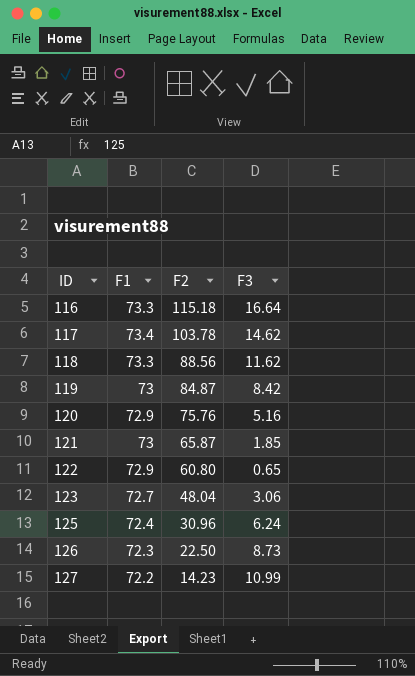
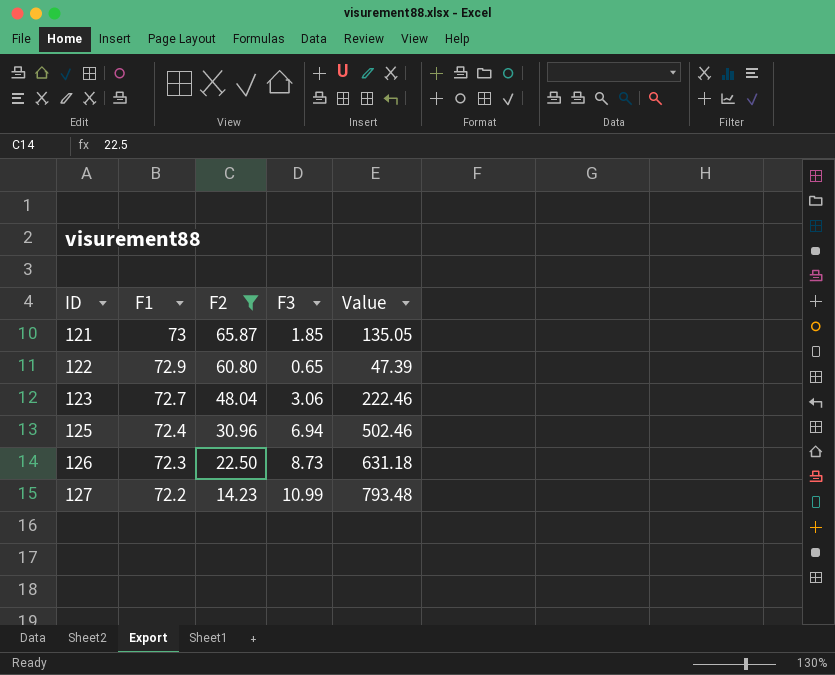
filter: none -> F2 <= 65.87
column Value | formula: none -> [F1] * [F3]
125 | F3: 6.24 -> 6.94

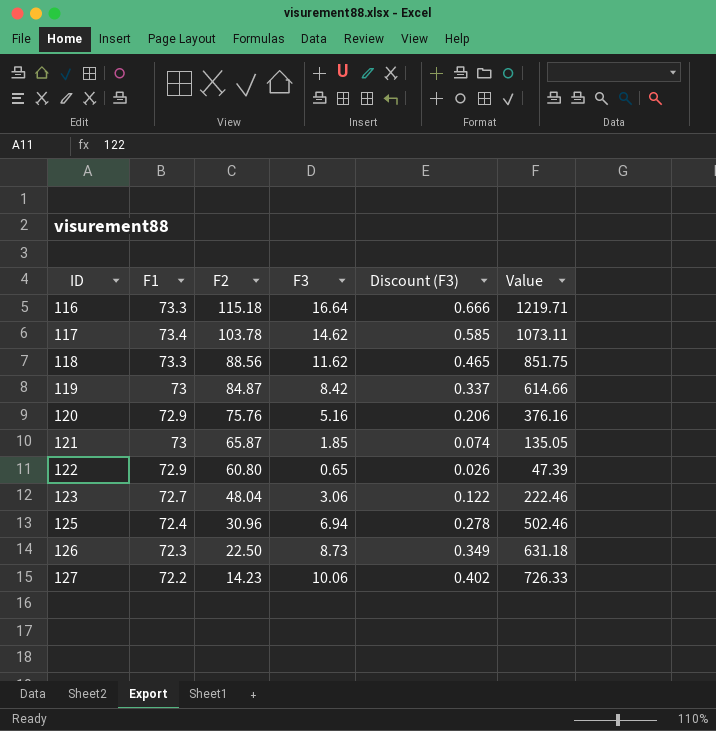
filter: F2 <= 65.87 -> none
column Discount (F3) | formula: none -> [F3] * 0.04
127 | F3: 10.99 -> 10.06
127 | Value: 793.48 -> 726.33

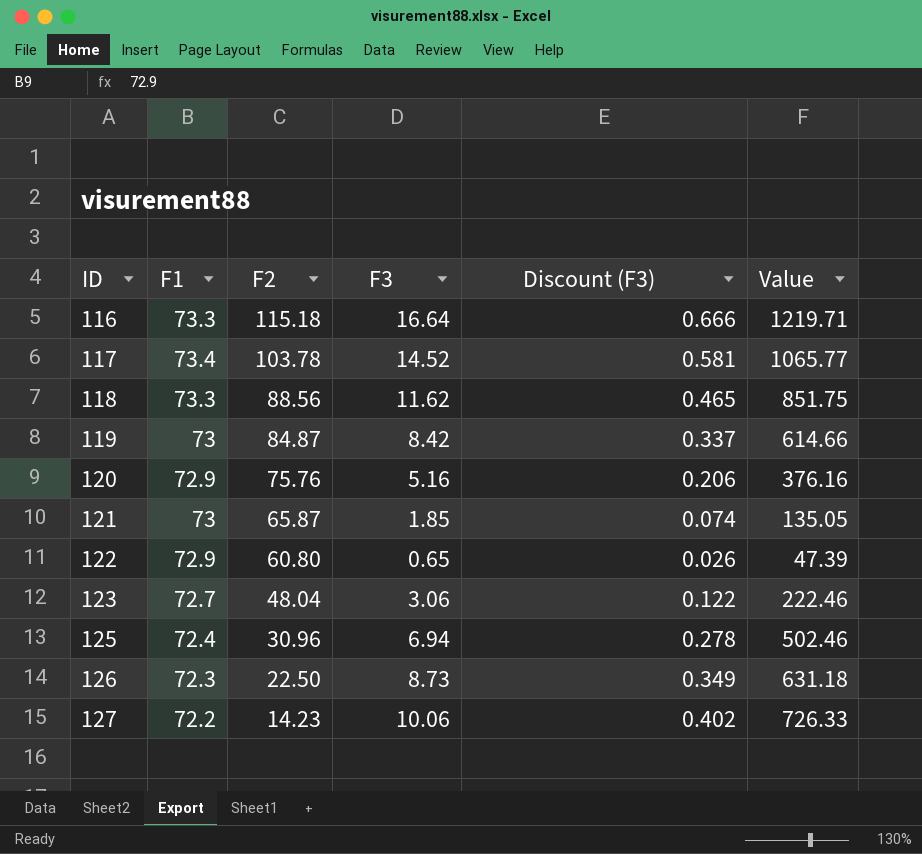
117 | F3: 14.62 -> 14.52
117 | Discount (F3): 0.585 -> 0.581
117 | Value: 1073.11 -> 1065.77

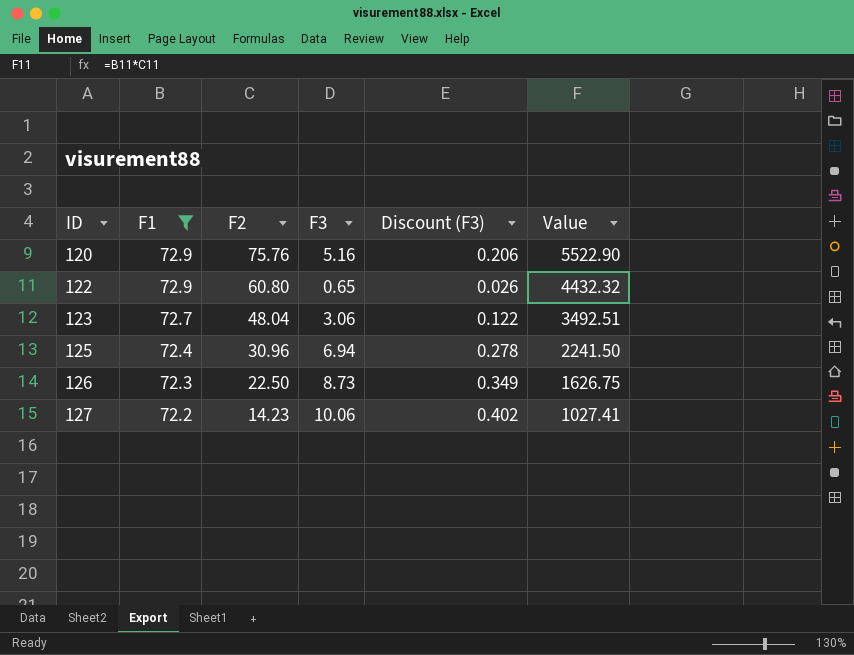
filter: none -> F1 <= 72.9
column Value | formula: [F1] * [F3] -> [F1] * [F2]

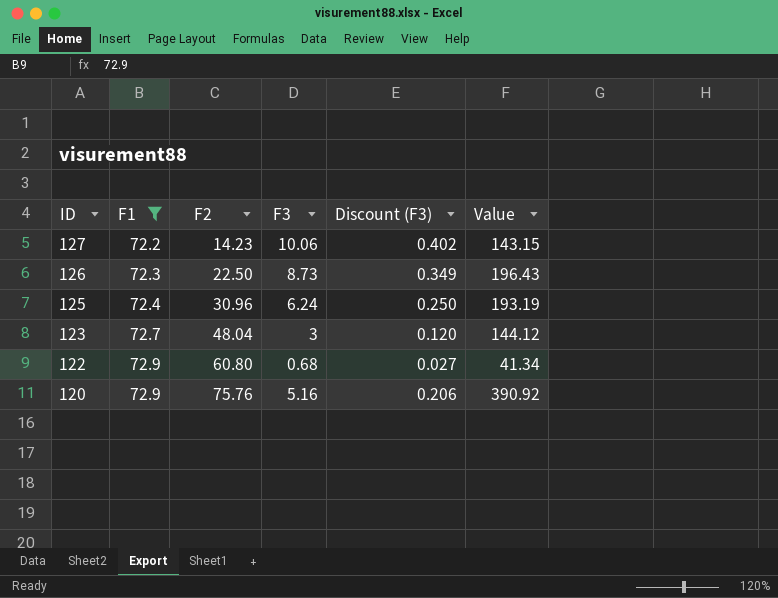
row order: ID ascending -> ID descending
column Value | formula: [F1] * [F2] -> [F2] * [F3]
125 | F3: 6.94 -> 6.24
125 | Discount (F3): 0.278 -> 0.250
123 | F3: 3.06 -> 3
123 | Discount (F3): 0.122 -> 0.120
122 | F3: 0.65 -> 0.68
122 | Discount (F3): 0.026 -> 0.027

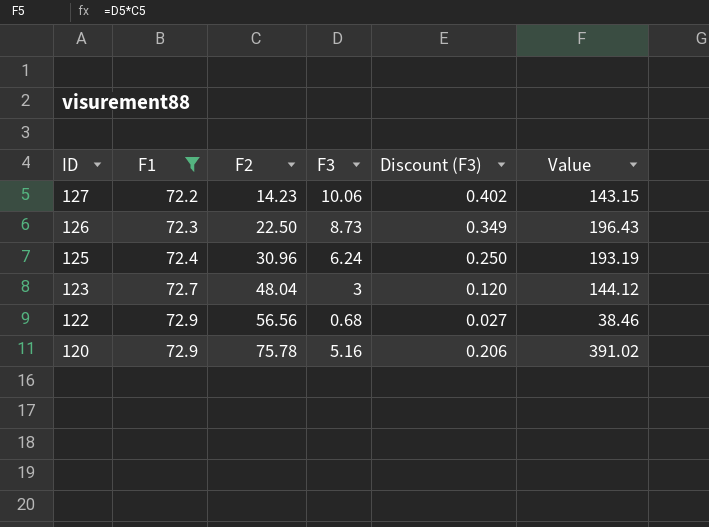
122 | F2: 60.80 -> 56.56
122 | Value: 41.34 -> 38.46
120 | F2: 75.76 -> 75.78
120 | Value: 390.92 -> 391.02

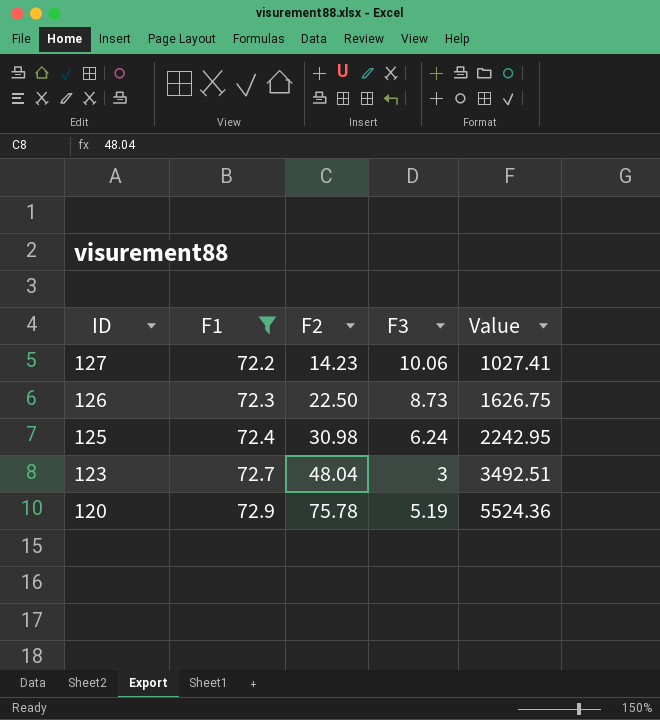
column Discount (F3) | formula: [F3] * 0.04 -> none
column Value | formula: [F2] * [F3] -> [F1] * [F2]
row 122: 72.9 | 56.56 | 0.68 | 0.027 | 38.46 -> none
125 | F2: 30.96 -> 30.98
120 | F3: 5.16 -> 5.19

